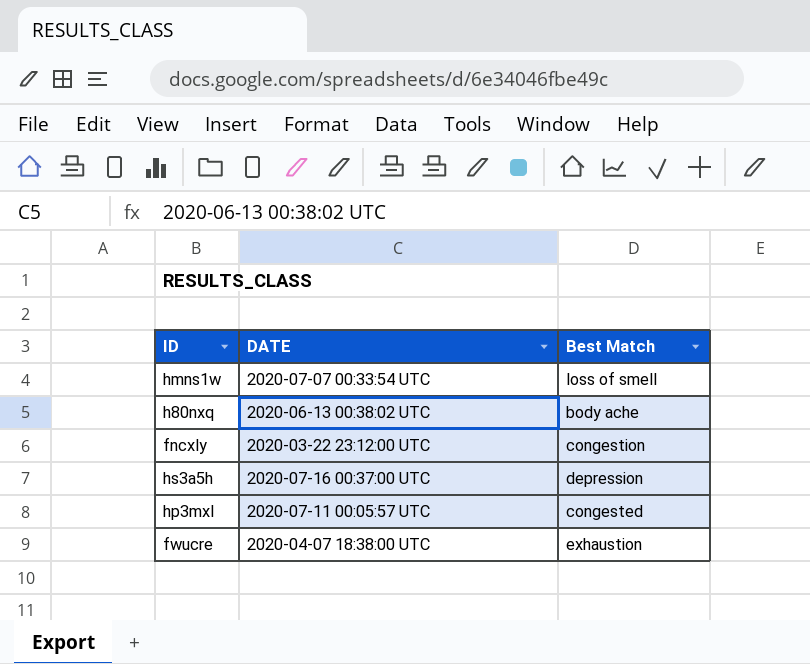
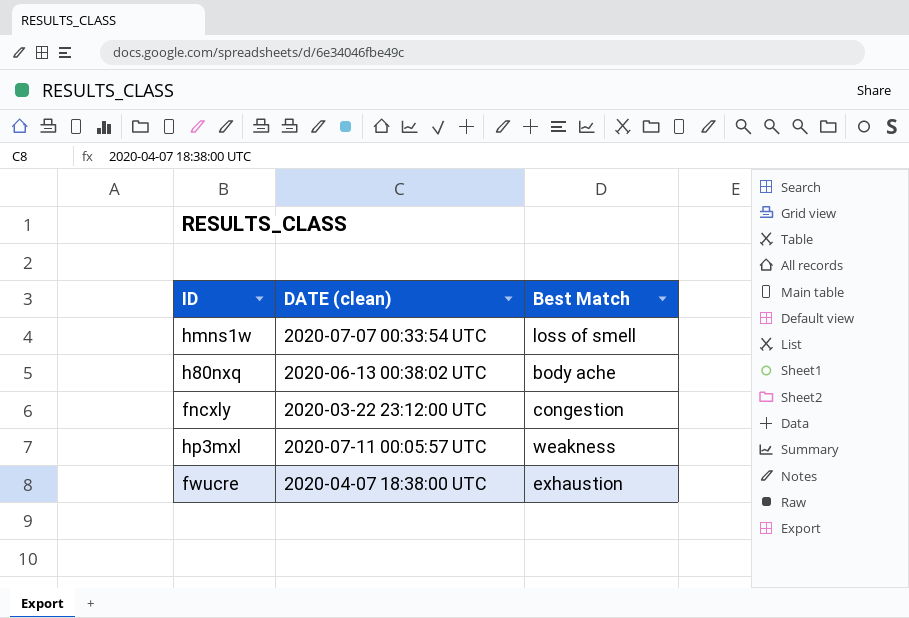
column name: DATE -> DATE (clean)
row hs3a5h: 2020-07-16 00:37:00 UTC | depression -> none
hp3mxl | Best Match: congested -> weakness

